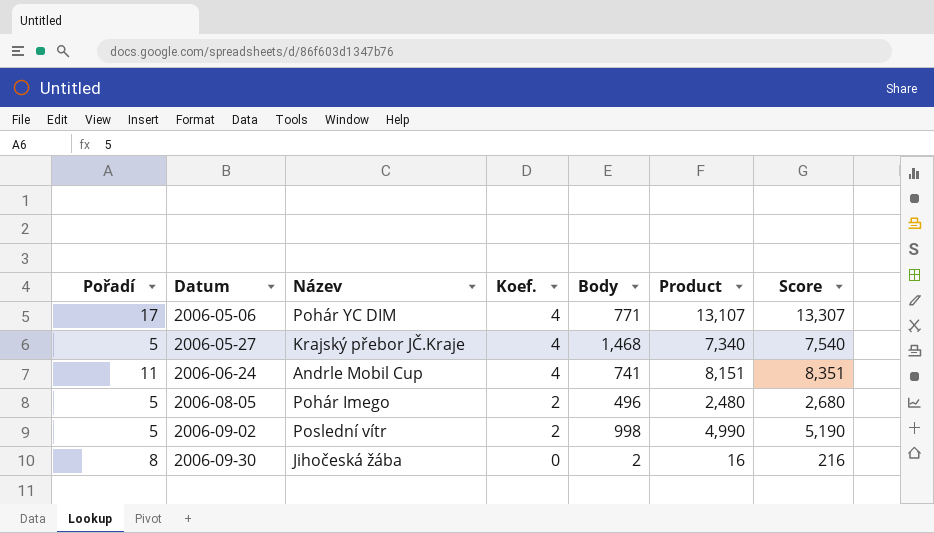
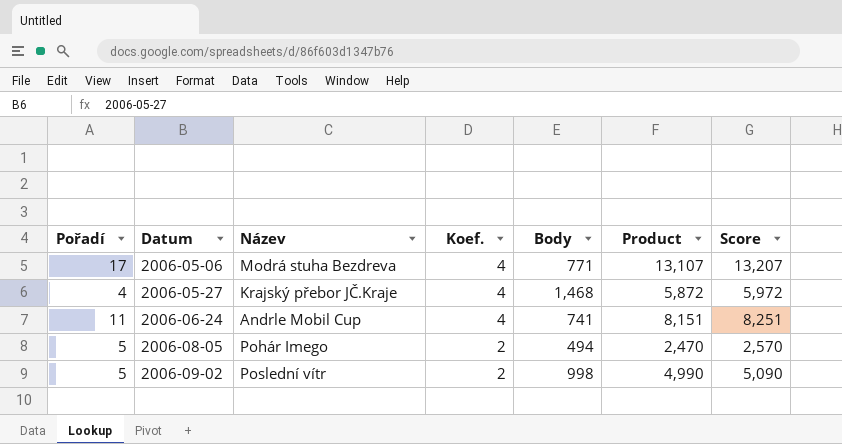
column Score | formula: [Product] + 200 -> [Product] + 100
row 2006-09-30: 8 | Jihočeská žába | 0 | 2 | 16 | 216 -> none
2006-05-06 | Název: Pohár YC DIM -> Modrá stuha Bezdreva
2006-05-27 | Pořadí: 5 -> 4
2006-05-27 | Product: 7,340 -> 5,872
2006-08-05 | Body: 496 -> 494
2006-08-05 | Product: 2,480 -> 2,470

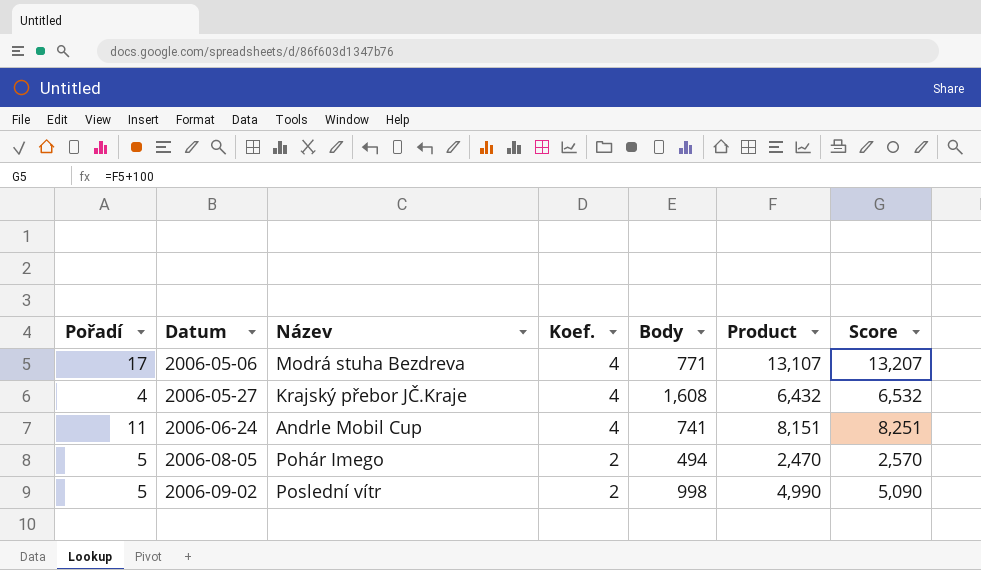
2006-05-27 | Body: 1,468 -> 1,608
2006-05-27 | Product: 5,872 -> 6,432
2006-05-27 | Score: 5,972 -> 6,532

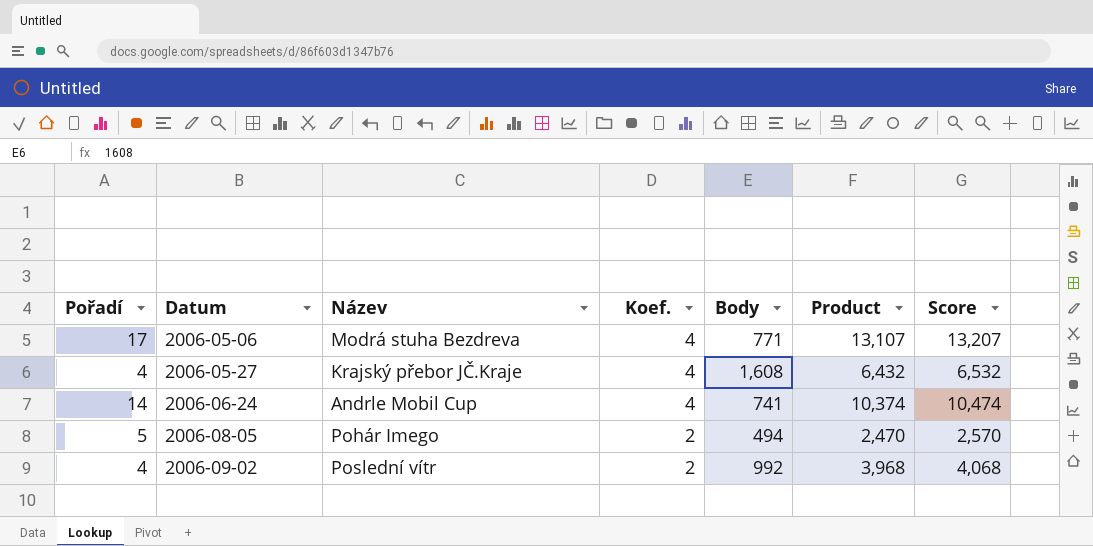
2006-06-24 | Pořadí: 11 -> 14
2006-06-24 | Product: 8,151 -> 10,374
2006-06-24 | Score: 8,251 -> 10,474
2006-09-02 | Pořadí: 5 -> 4
2006-09-02 | Body: 998 -> 992
2006-09-02 | Product: 4,990 -> 3,968
2006-09-02 | Score: 5,090 -> 4,068

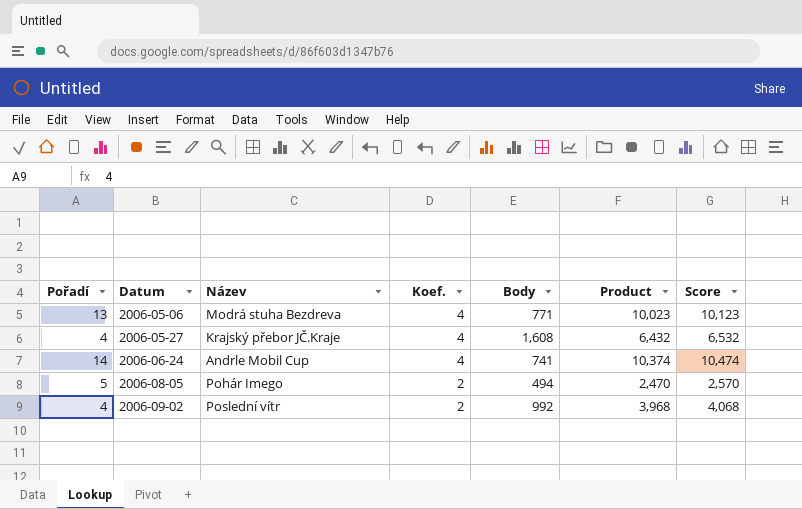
2006-05-06 | Pořadí: 17 -> 13
2006-05-06 | Product: 13,107 -> 10,023
2006-05-06 | Score: 13,207 -> 10,123

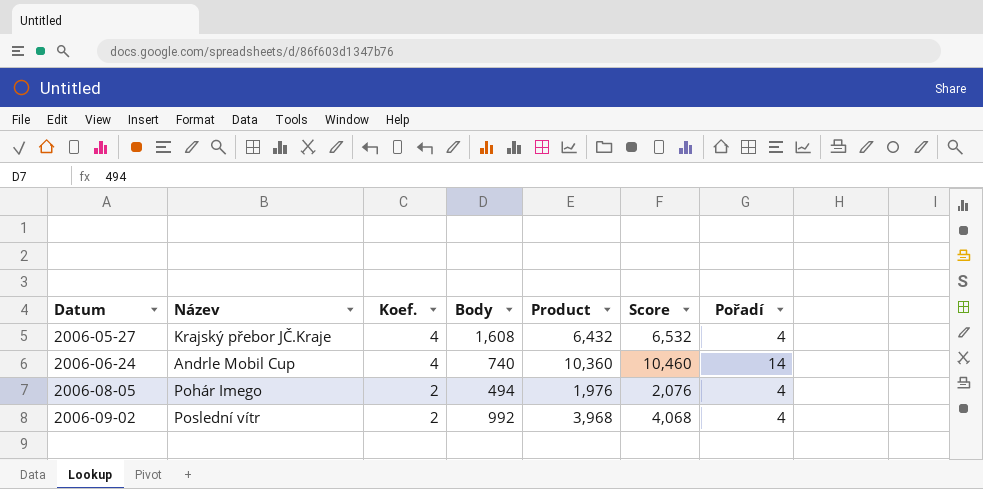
column Pořadí | position: 1 -> 7
row 2006-05-06: 13 | Modrá stuha Bezdreva | 4 | 771 | 10,023 | 10,123 -> none
2006-06-24 | Body: 741 -> 740
2006-06-24 | Product: 10,374 -> 10,360
2006-06-24 | Score: 10,474 -> 10,460
2006-08-05 | Product: 2,470 -> 1,976
2006-08-05 | Score: 2,570 -> 2,076
2006-08-05 | Pořadí: 5 -> 4

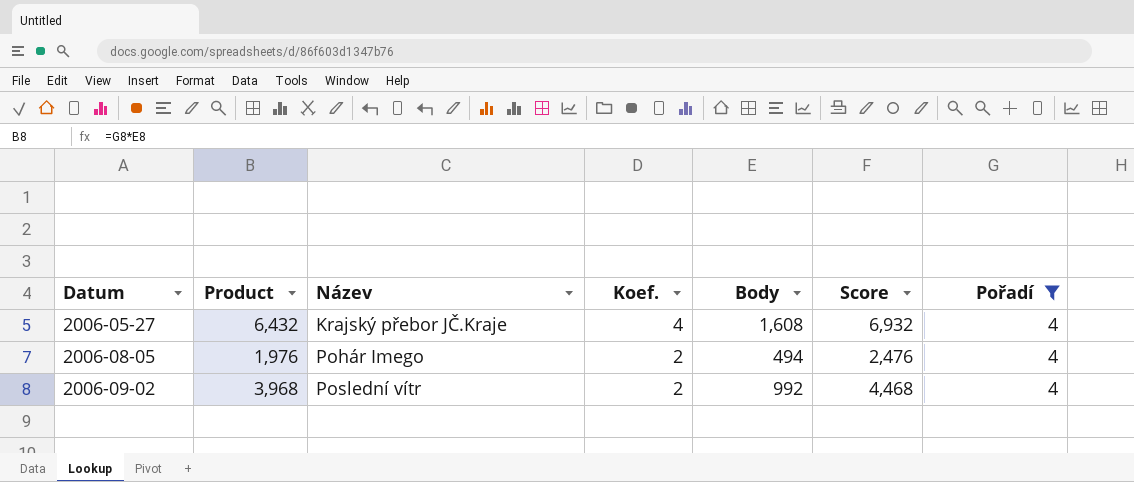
filter: none -> Pořadí = 4
column Product | position: 5 -> 2
column Score | formula: [Product] + 100 -> [Product] + 500

